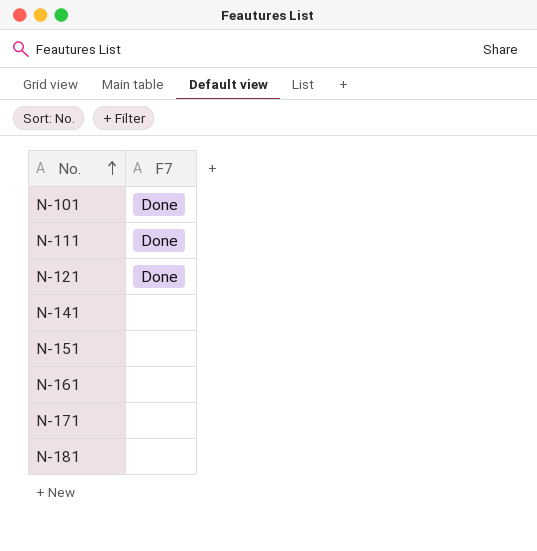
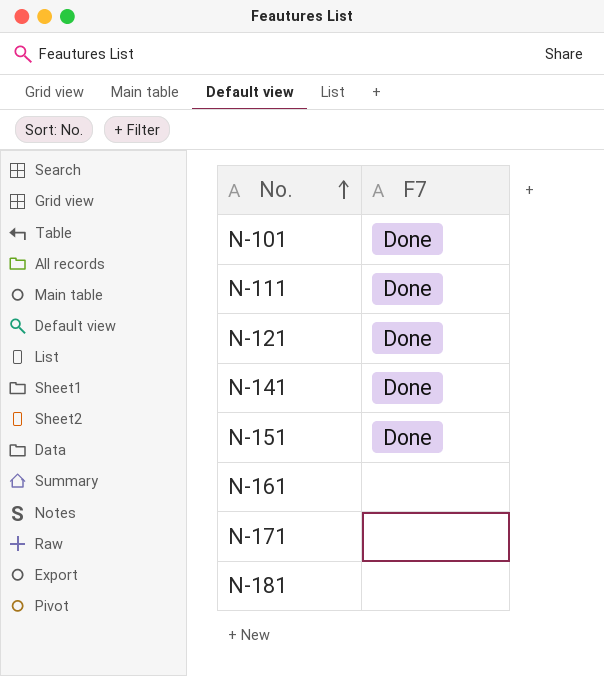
N-141 | F7: none -> Done
N-151 | F7: none -> Done

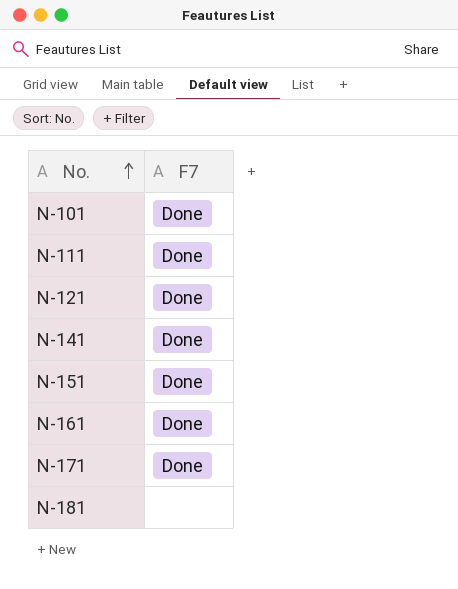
N-161 | F7: none -> Done
N-171 | F7: none -> Done

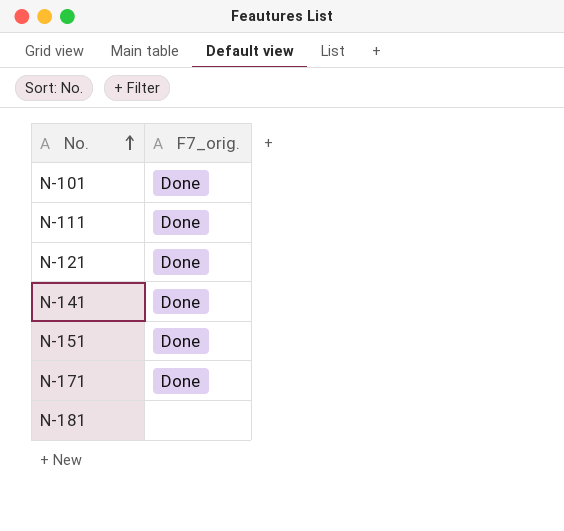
column name: F7 -> F7_orig.
row N-161: Done -> none

